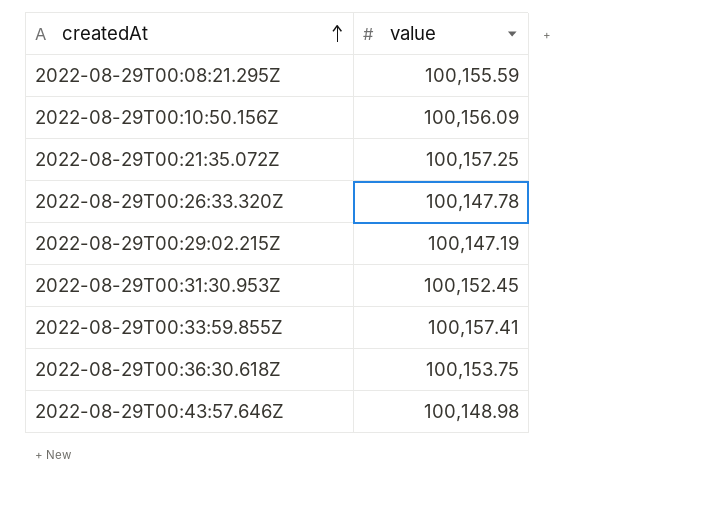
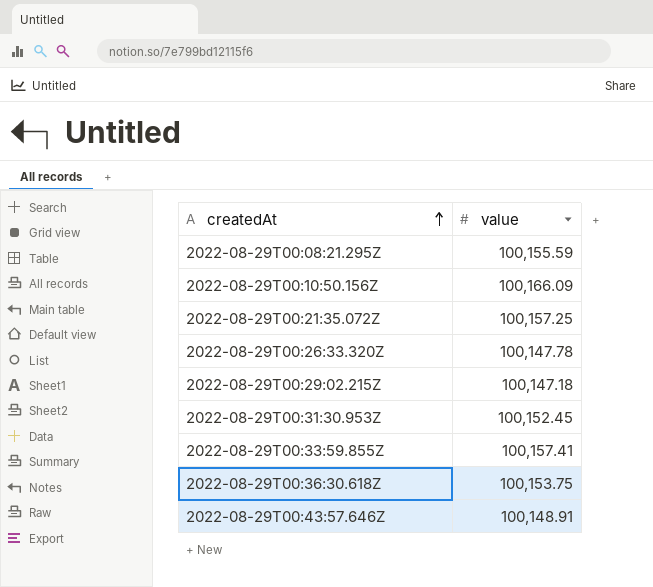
2022-08-29T00:10:50.156Z | value: 100,156.09 -> 100,166.09
2022-08-29T00:29:02.215Z | value: 100,147.19 -> 100,147.18
2022-08-29T00:43:57.646Z | value: 100,148.98 -> 100,148.91

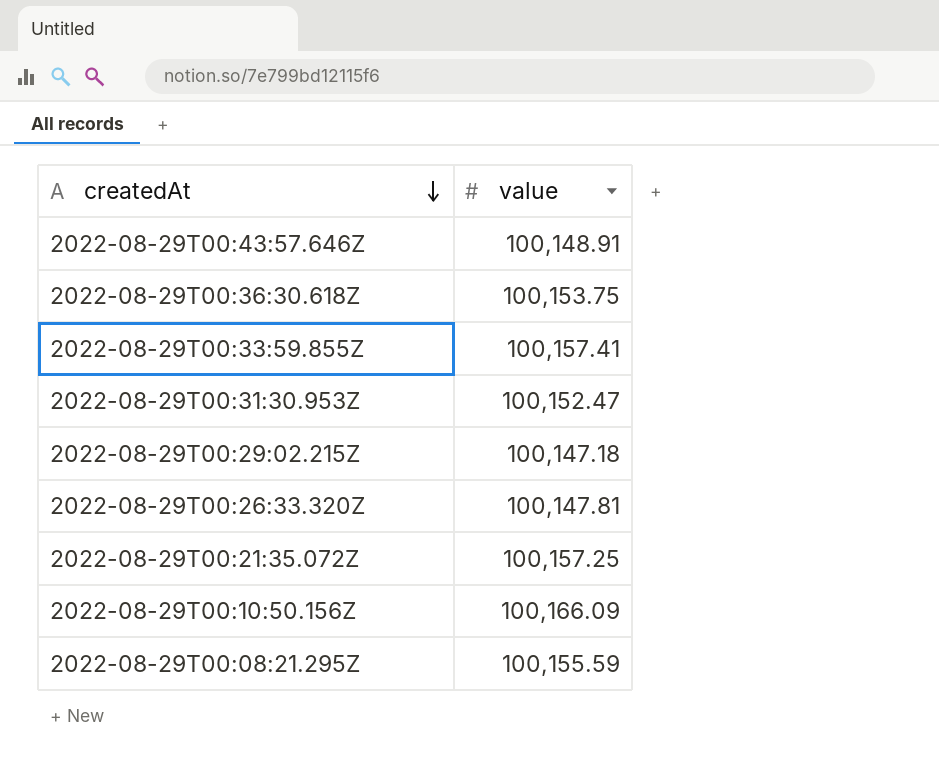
row order: createdAt ascending -> createdAt descending
2022-08-29T00:31:30.953Z | value: 100,152.45 -> 100,152.47
2022-08-29T00:26:33.320Z | value: 100,147.78 -> 100,147.81

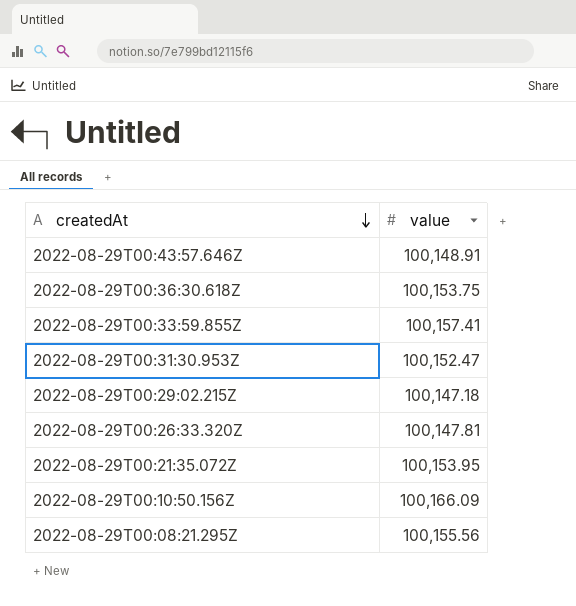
2022-08-29T00:21:35.072Z | value: 100,157.25 -> 100,153.95
2022-08-29T00:08:21.295Z | value: 100,155.59 -> 100,155.56

